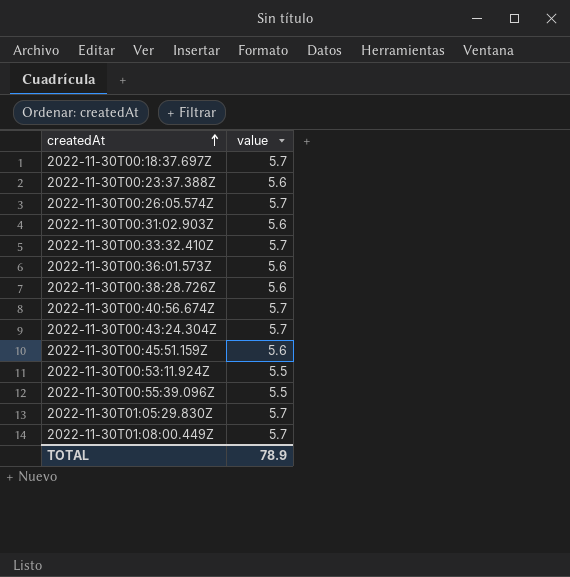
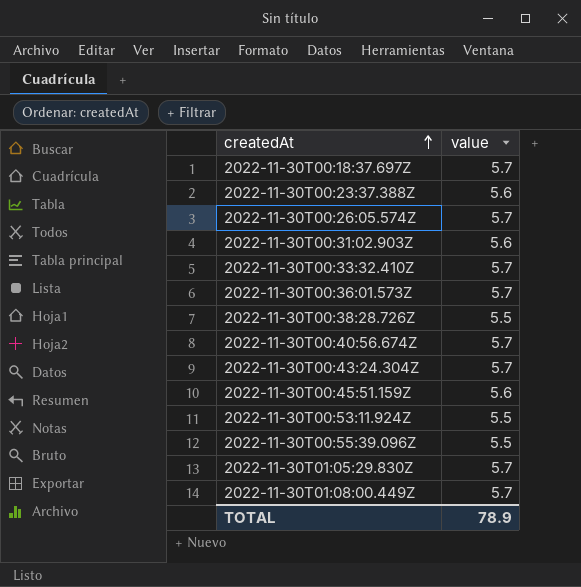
2022-11-30T00:36:01.573Z | value: 5.6 -> 5.7
2022-11-30T00:38:28.726Z | value: 5.6 -> 5.5

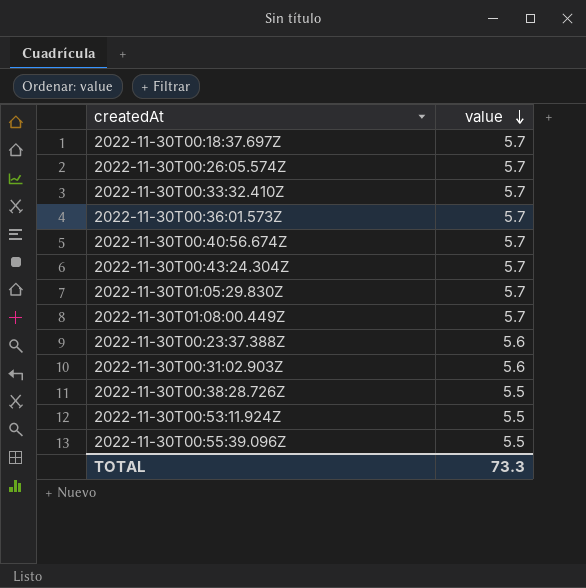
row order: createdAt ascending -> value descending
row 2022-11-30T00:45:51.159Z: 5.6 -> none
TOTAL | value: 78.9 -> 73.3

